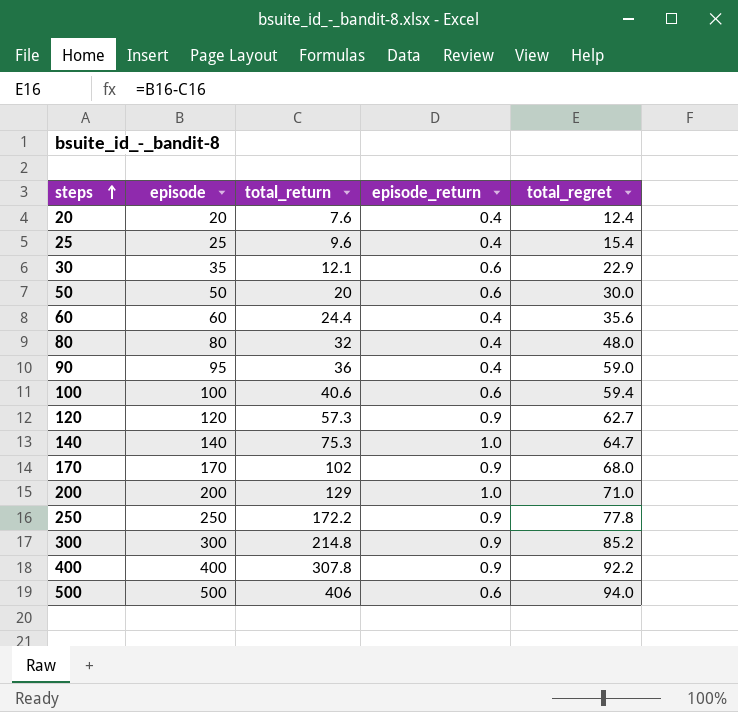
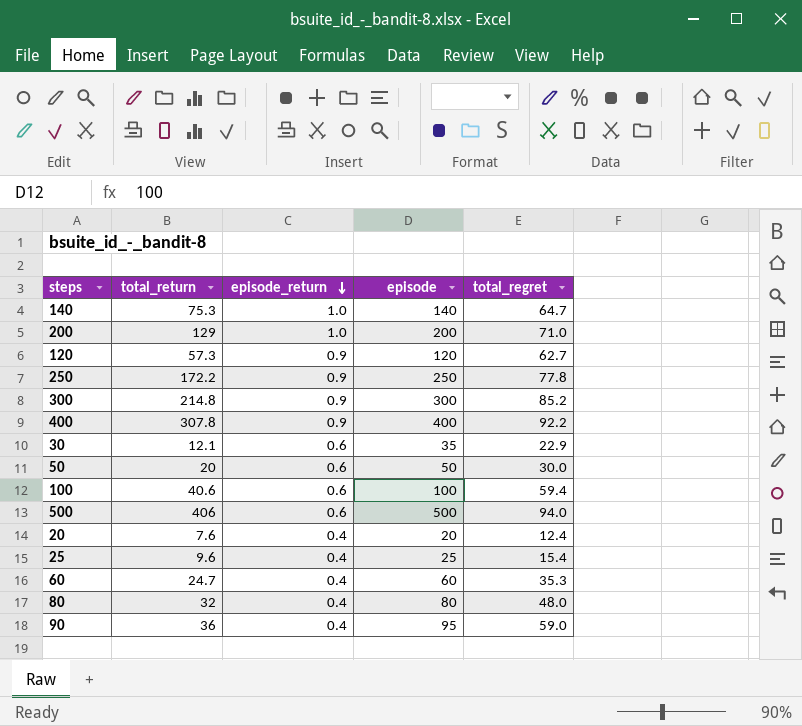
row order: steps ascending -> episode_return descending
column episode | position: 2 -> 4
row 170: 170 | 102 | 0.9 | 68.0 -> none
60 | total_return: 24.4 -> 24.7
60 | total_regret: 35.6 -> 35.3

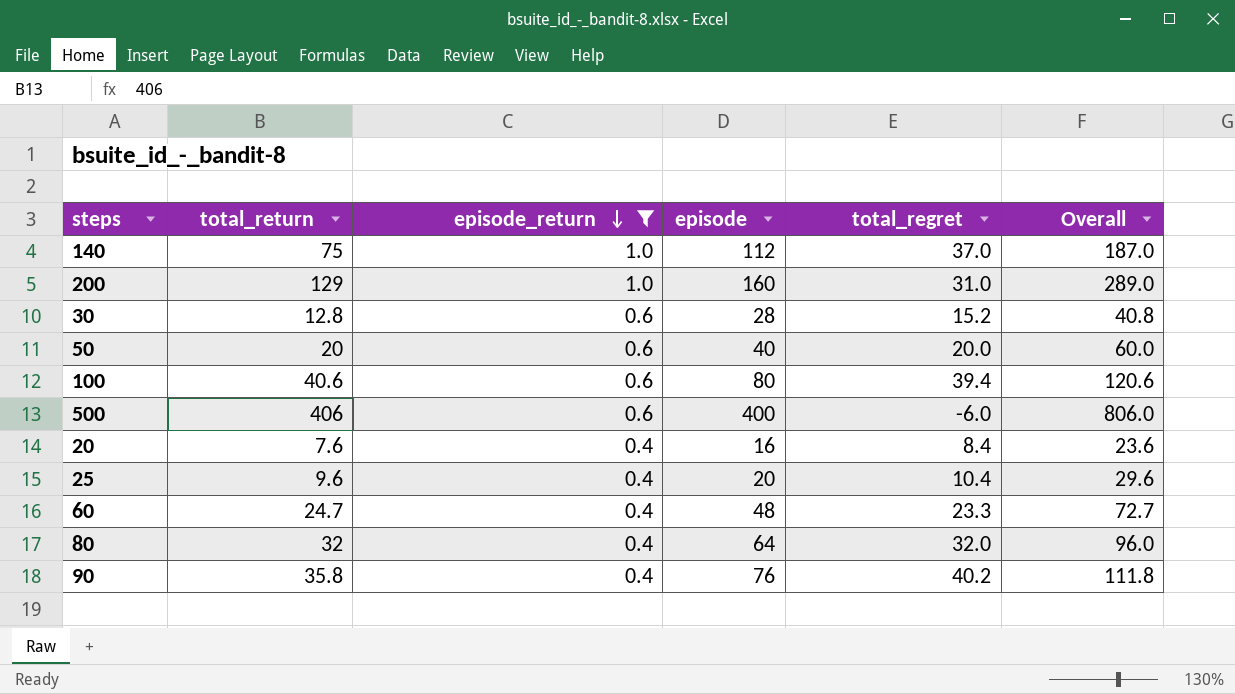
filter: none -> episode_return != 0.9
column Overall | formula: none -> [total_return] + [episode]
140 | total_return: 75.3 -> 75
140 | episode: 140 -> 112
140 | total_regret: 64.7 -> 37.0
200 | episode: 200 -> 160
200 | total_regret: 71.0 -> 31.0
30 | total_return: 12.1 -> 12.8
30 | episode: 35 -> 28
30 | total_regret: 22.9 -> 15.2
50 | episode: 50 -> 40
50 | total_regret: 30.0 -> 20.0
100 | episode: 100 -> 80
100 | total_regret: 59.4 -> 39.4
500 | episode: 500 -> 400
500 | total_regret: 94.0 -> -6.0
20 | episode: 20 -> 16
20 | total_regret: 12.4 -> 8.4
25 | episode: 25 -> 20
25 | total_regret: 15.4 -> 10.4
60 | episode: 60 -> 48
60 | total_regret: 35.3 -> 23.3
80 | episode: 80 -> 64
80 | total_regret: 48.0 -> 32.0
90 | total_return: 36 -> 35.8
90 | episode: 95 -> 76
90 | total_regret: 59.0 -> 40.2

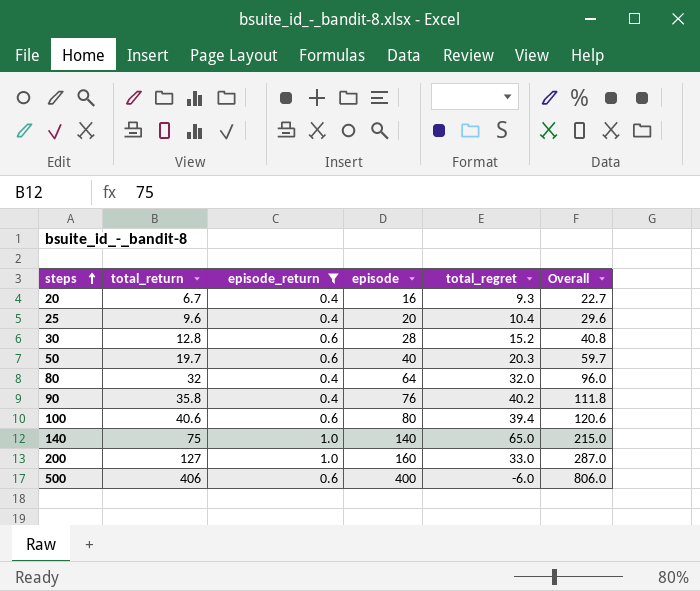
row order: episode_return descending -> steps ascending
row 60: 24.7 | 0.4 | 48 | 23.3 | 72.7 -> none
20 | total_return: 7.6 -> 6.7
20 | total_regret: 8.4 -> 9.3
20 | Overall: 23.6 -> 22.7
50 | total_return: 20 -> 19.7
50 | total_regret: 20.0 -> 20.3
50 | Overall: 60.0 -> 59.7
140 | episode: 112 -> 140
140 | total_regret: 37.0 -> 65.0
140 | Overall: 187.0 -> 215.0
200 | total_return: 129 -> 127
200 | total_regret: 31.0 -> 33.0
200 | Overall: 289.0 -> 287.0

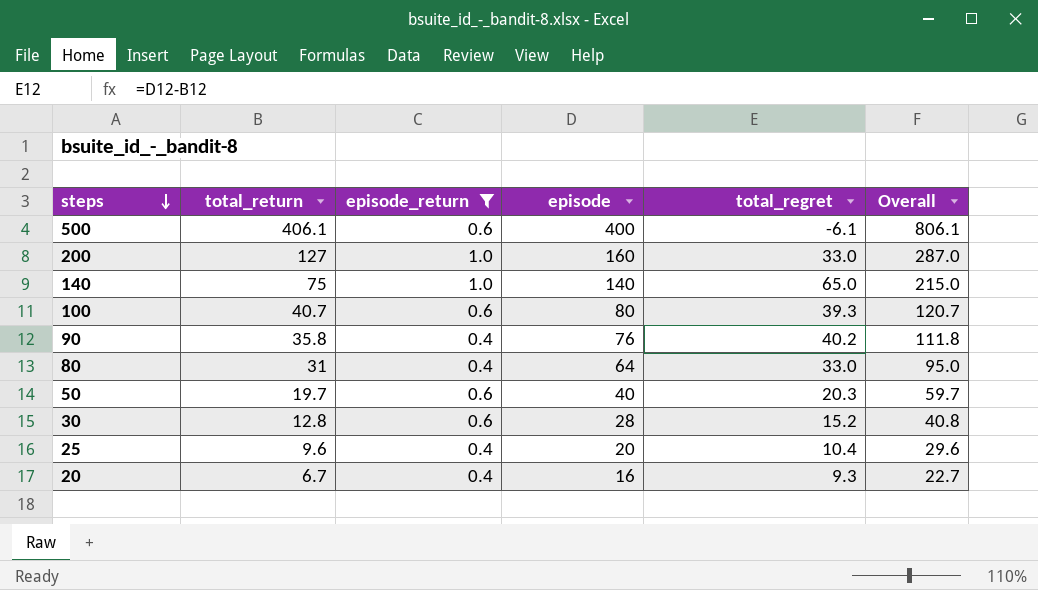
row order: steps ascending -> steps descending
500 | total_return: 406 -> 406.1
500 | total_regret: -6.0 -> -6.1
500 | Overall: 806.0 -> 806.1
100 | total_return: 40.6 -> 40.7
100 | total_regret: 39.4 -> 39.3
100 | Overall: 120.6 -> 120.7
80 | total_return: 32 -> 31
80 | total_regret: 32.0 -> 33.0
80 | Overall: 96.0 -> 95.0

